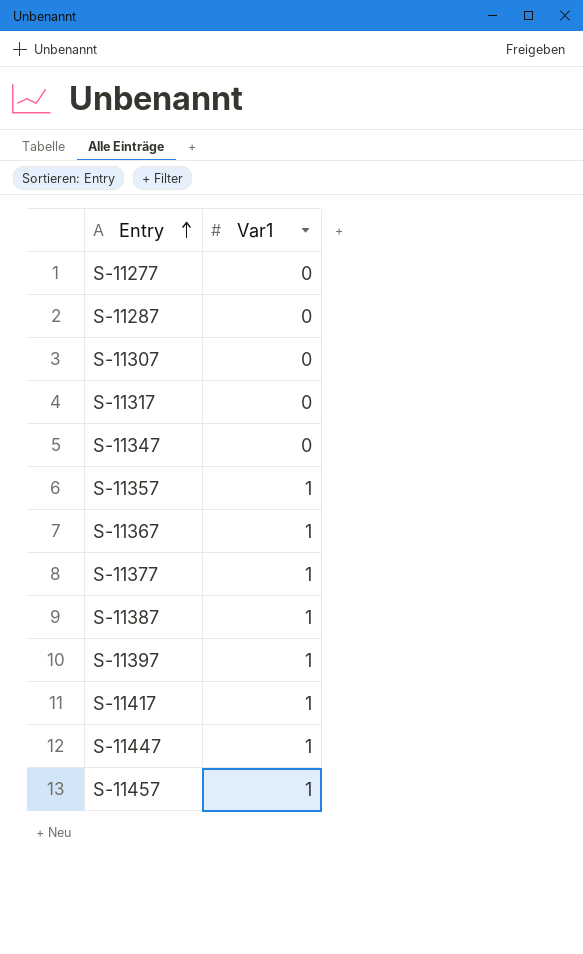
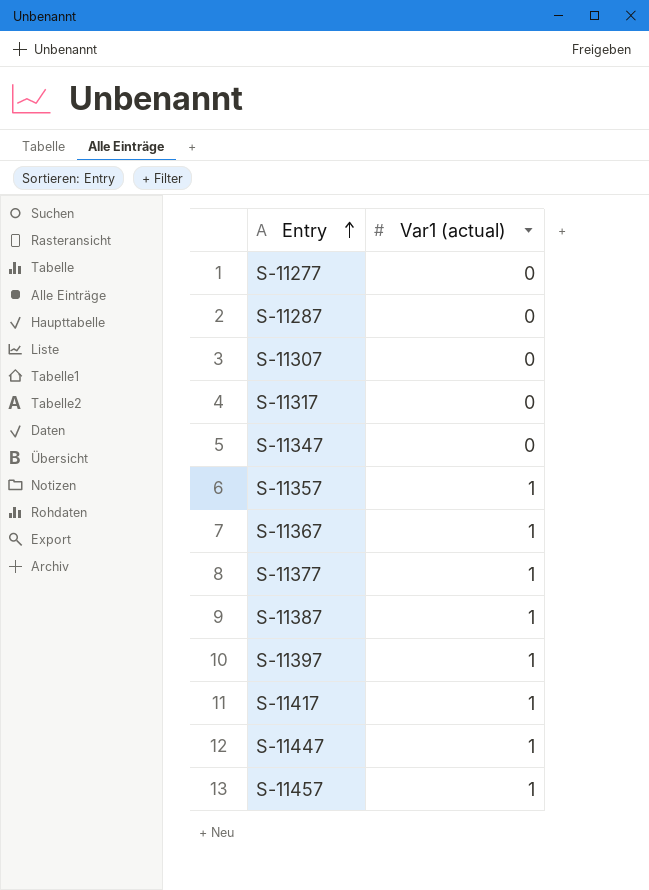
column name: Var1 -> Var1 (actual)

